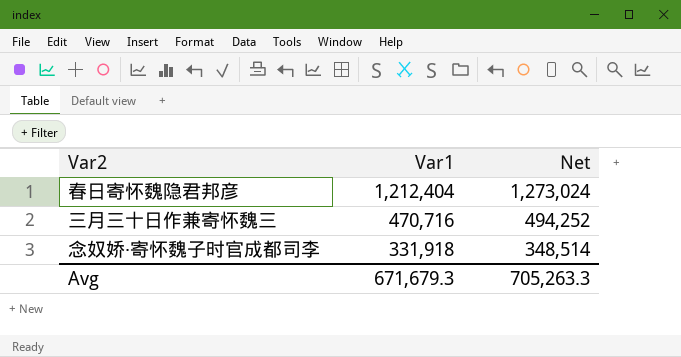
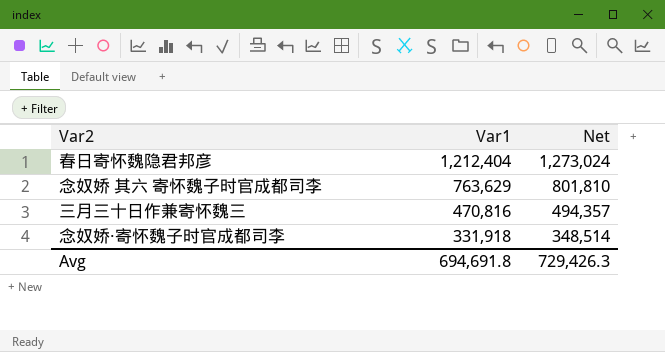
row 念奴娇 其六 寄怀魏子时官成都司李: none -> 763,629 | 801,810
三月三十日作兼寄怀魏三 | Var1: 470,716 -> 470,816
三月三十日作兼寄怀魏三 | Net: 494,252 -> 494,357
Avg | Var1: 671,679.3 -> 694,691.8
Avg | Net: 705,263.3 -> 729,426.3

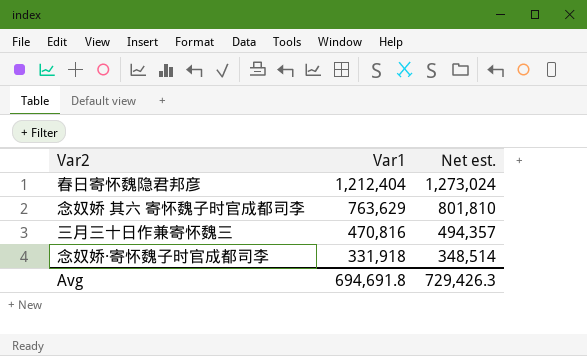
column name: Net -> Net est.

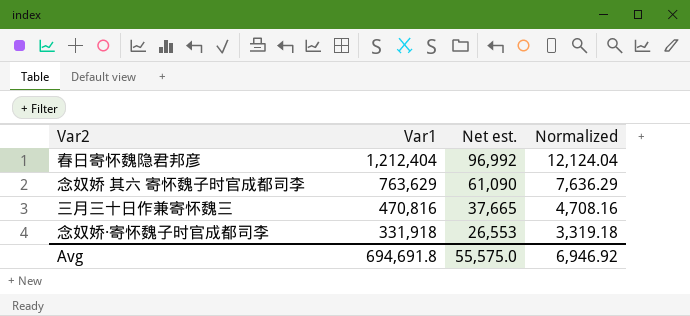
column Net est. | formula: [Var1] * 1.05 -> [Var1] * 0.08
column Normalized | formula: none -> [Var1] * 0.01
Avg | Net est.: 729,426.3 -> 55,575.0

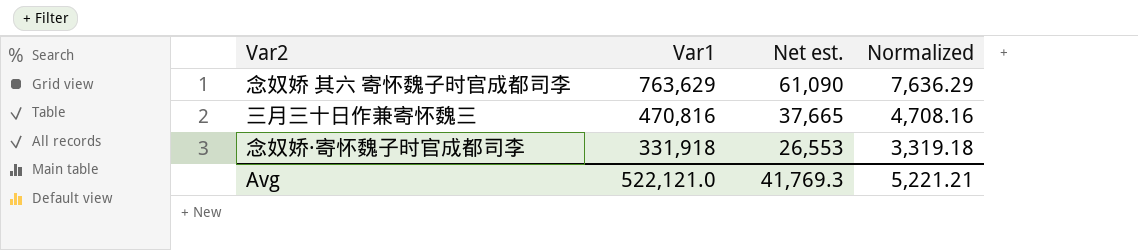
row 春日寄怀魏隐君邦彦: 1,212,404 | 96,992 | 12,124.04 -> none
Avg | Var1: 694,691.8 -> 522,121.0
Avg | Net est.: 55,575.0 -> 41,769.3
Avg | Normalized: 6,946.92 -> 5,221.21

